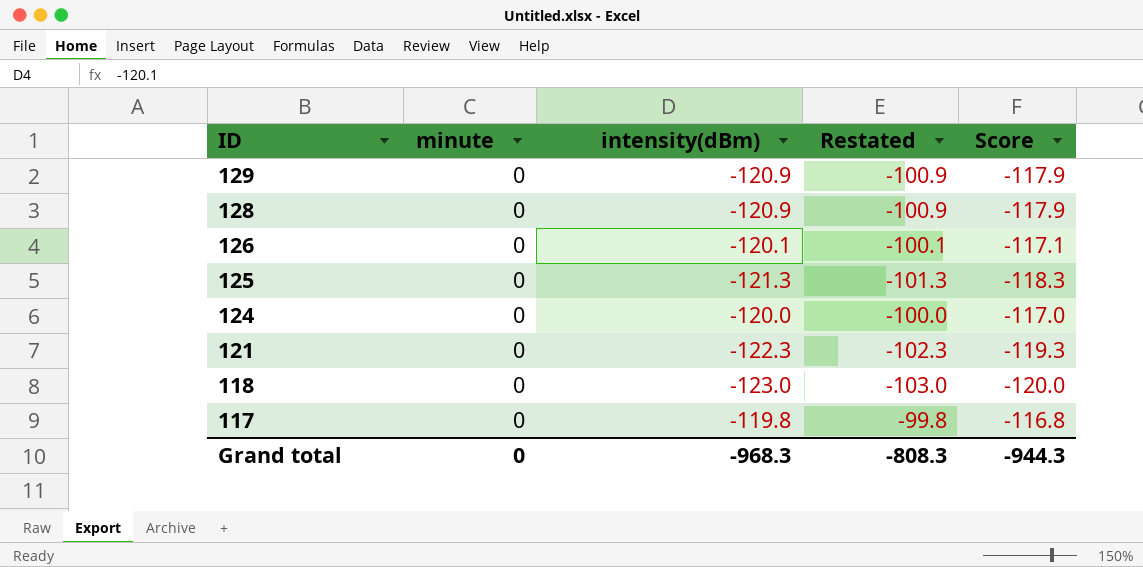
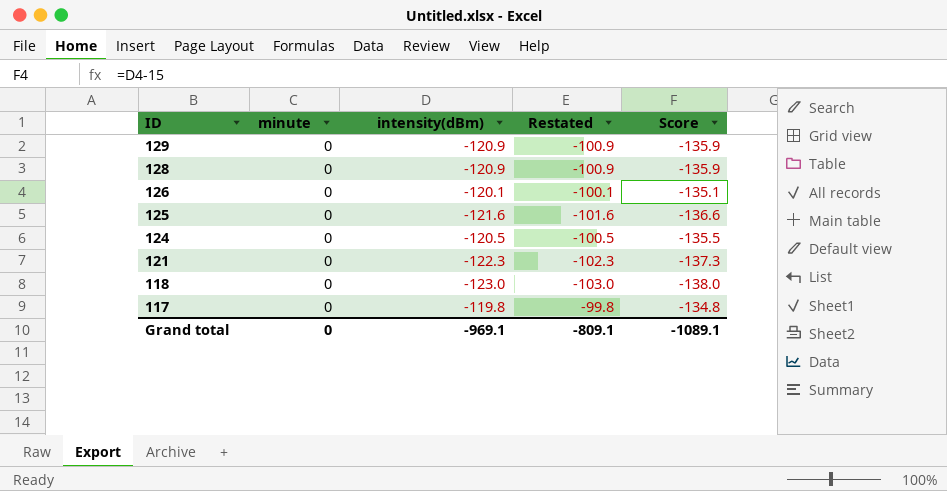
column Score | formula: [intensity(dBm)] + 3 -> [intensity(dBm)] - 15
125 | intensity(dBm): -121.3 -> -121.6
125 | Restated: -101.3 -> -101.6
124 | intensity(dBm): -120.0 -> -120.5
124 | Restated: -100.0 -> -100.5
Grand total | intensity(dBm): -968.3 -> -969.1
Grand total | Restated: -808.3 -> -809.1
Grand total | Score: -944.3 -> -1089.1

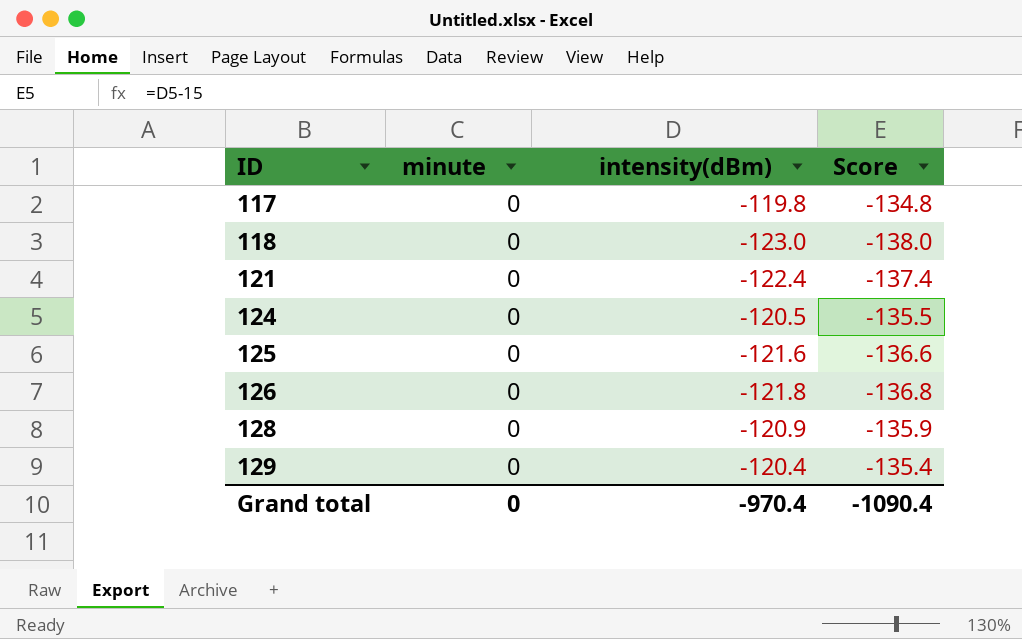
row order: ID descending -> ID ascending
column Restated | formula: [intensity(dBm)] + 20 -> none
121 | intensity(dBm): -122.3 -> -122.4
121 | Score: -137.3 -> -137.4
126 | intensity(dBm): -120.1 -> -121.8
126 | Score: -135.1 -> -136.8
129 | intensity(dBm): -120.9 -> -120.4
129 | Score: -135.9 -> -135.4
Grand total | intensity(dBm): -969.1 -> -970.4
Grand total | Score: -1089.1 -> -1090.4

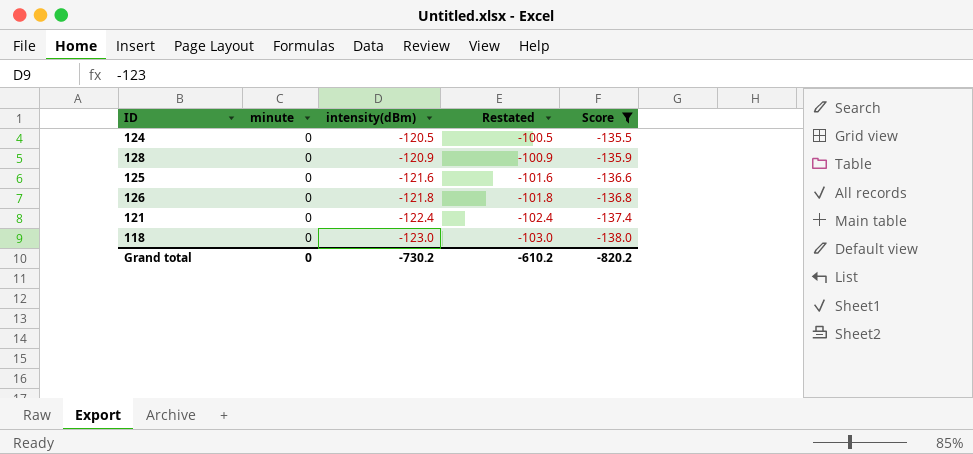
filter: none -> Score <= -135.5
row order: ID ascending -> intensity(dBm) descending
column Restated | formula: none -> [intensity(dBm)] + 20
Grand total | intensity(dBm): -970.4 -> -730.2
Grand total | Score: -1090.4 -> -820.2

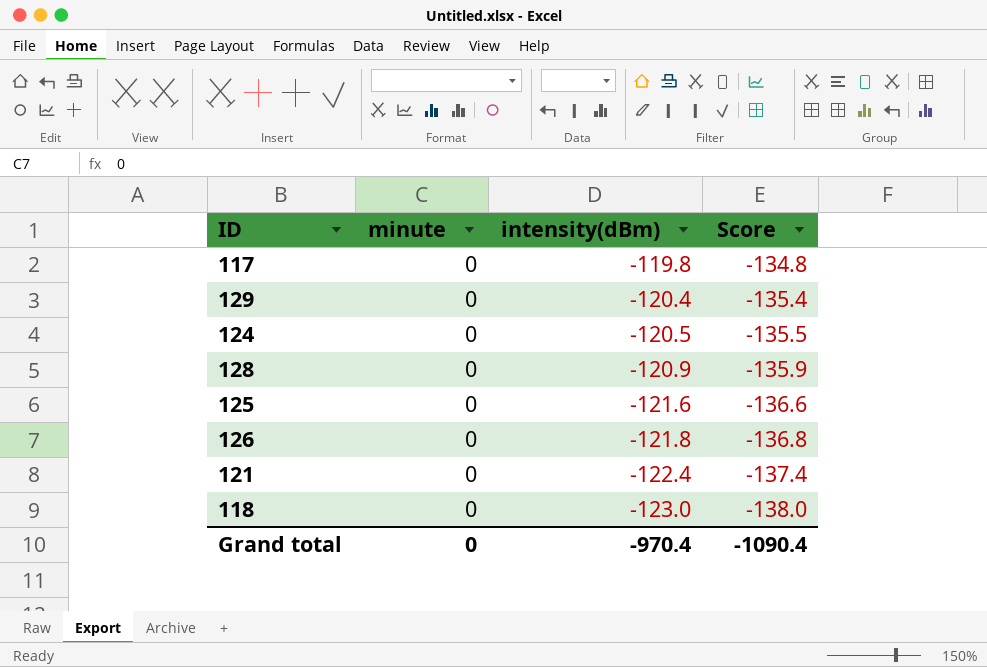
filter: Score <= -135.5 -> none
column Restated | formula: [intensity(dBm)] + 20 -> none
Grand total | intensity(dBm): -730.2 -> -970.4
Grand total | Score: -820.2 -> -1090.4

